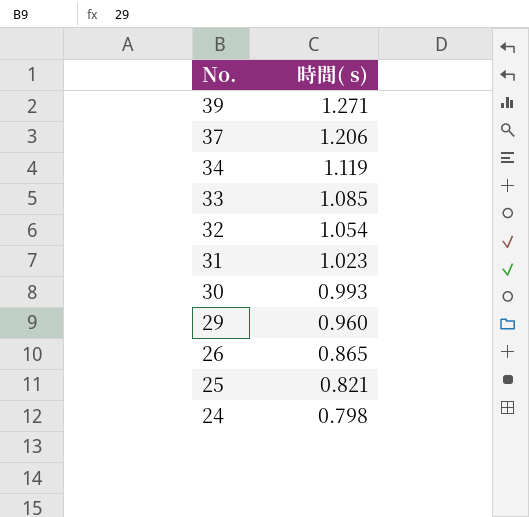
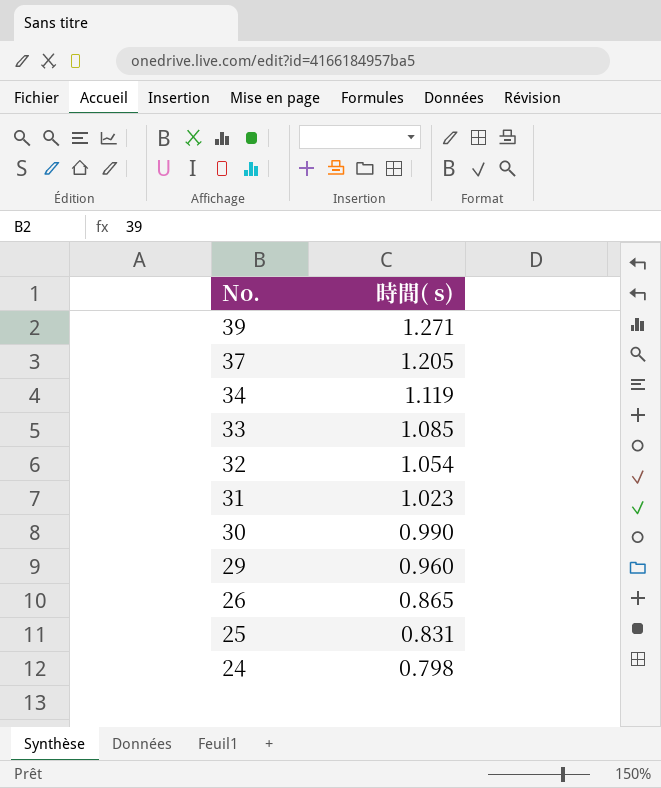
37 | 時間( s): 1.206 -> 1.205
30 | 時間( s): 0.993 -> 0.990
25 | 時間( s): 0.821 -> 0.831

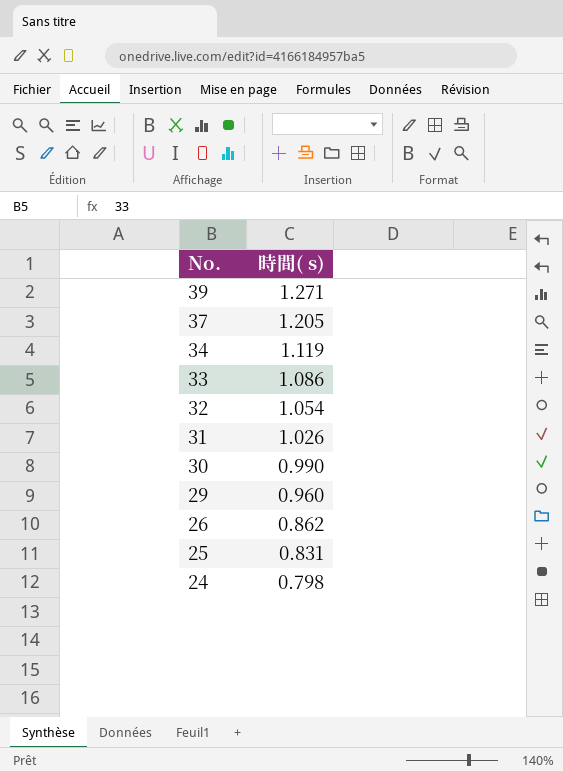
33 | 時間( s): 1.085 -> 1.086
31 | 時間( s): 1.023 -> 1.026
26 | 時間( s): 0.865 -> 0.862

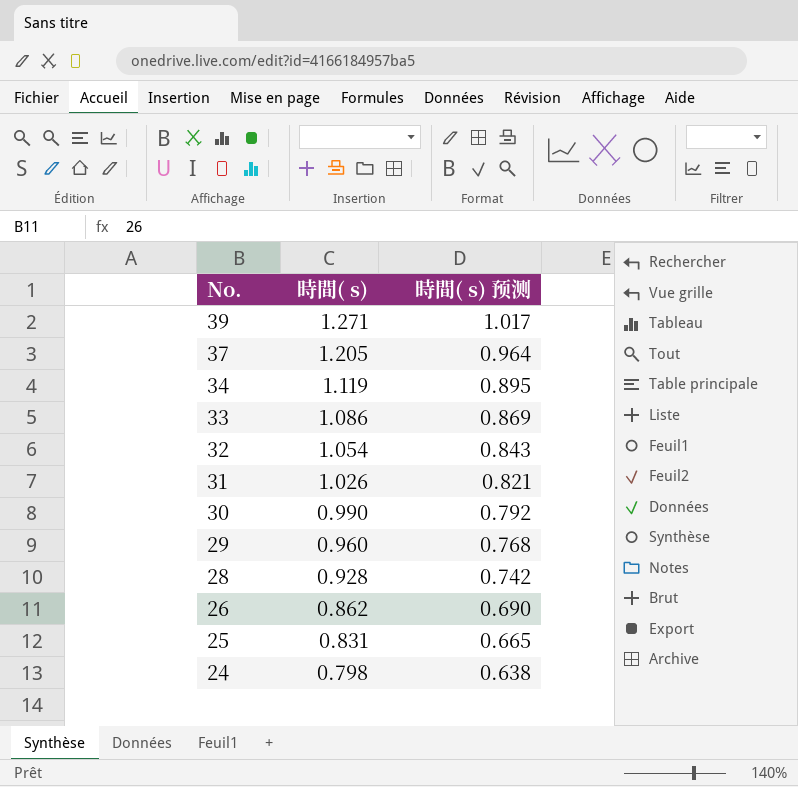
column 時間( s) 预测 | formula: none -> [時間( s)] * 0.8
row 28: none -> 0.928 | 0.742

